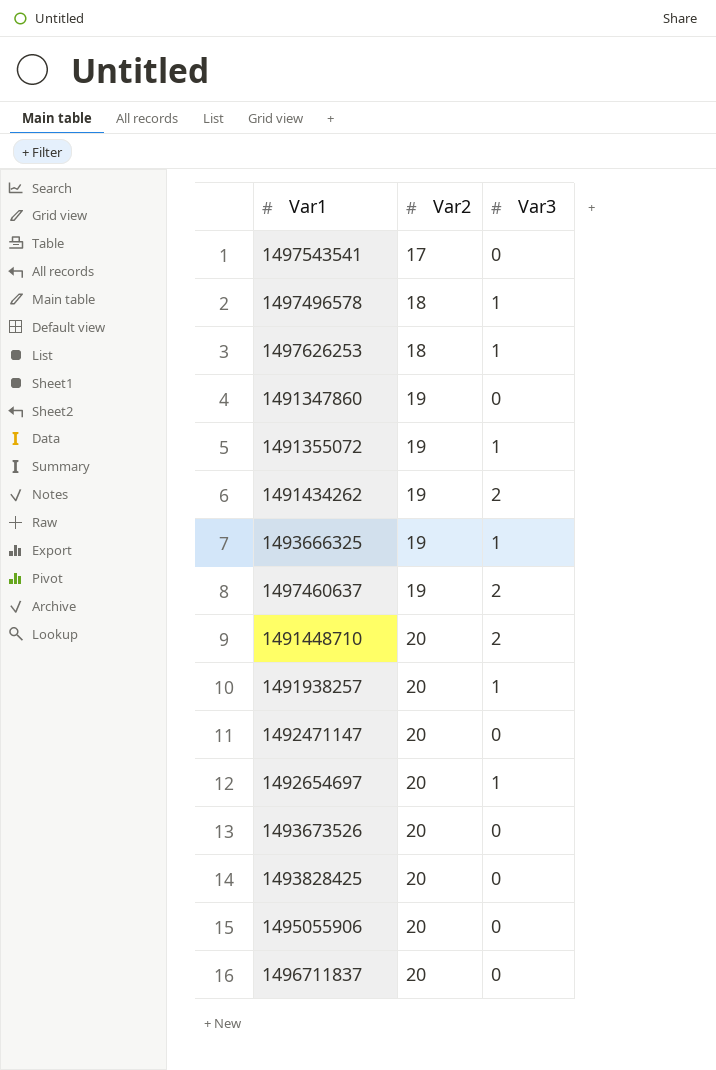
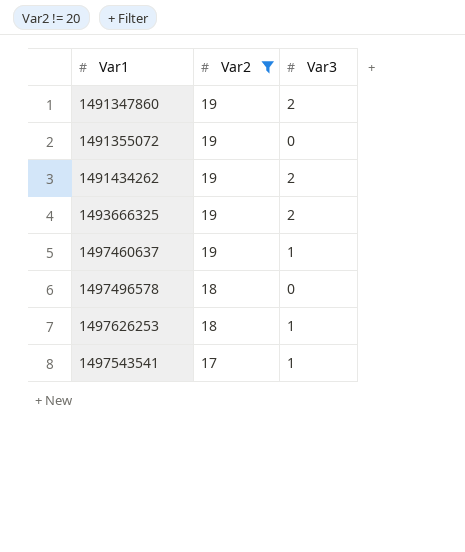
filter: none -> Var2 != 20
row order: Var2 ascending -> Var2 descending
1491347860 | Var3: 0 -> 2
1491355072 | Var3: 1 -> 0
1493666325 | Var3: 1 -> 2
1497460637 | Var3: 2 -> 1
1497496578 | Var3: 1 -> 0
1497543541 | Var3: 0 -> 1

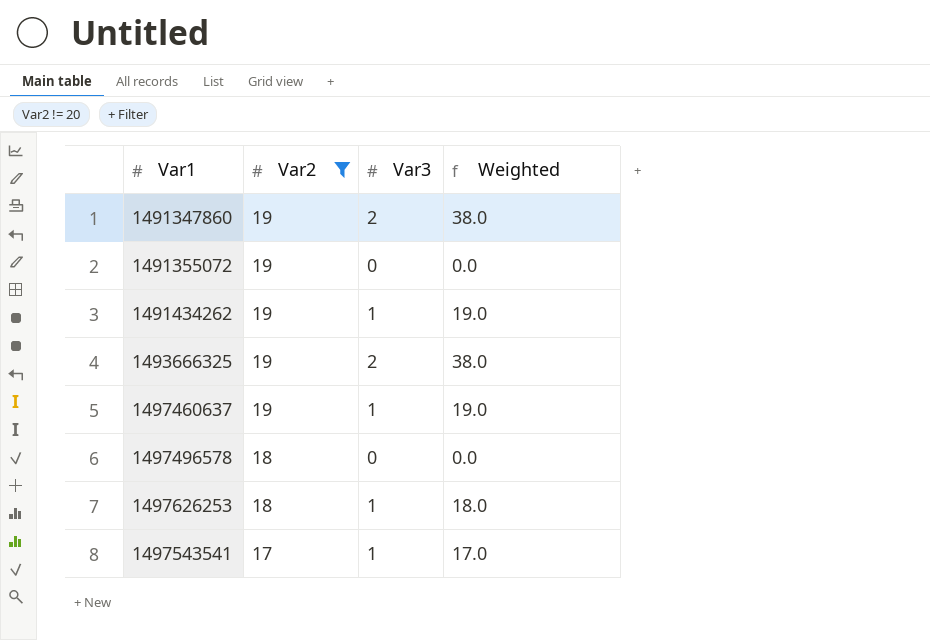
column Weighted | formula: none -> [Var2] * [Var3]
1491434262 | Var3: 2 -> 1

